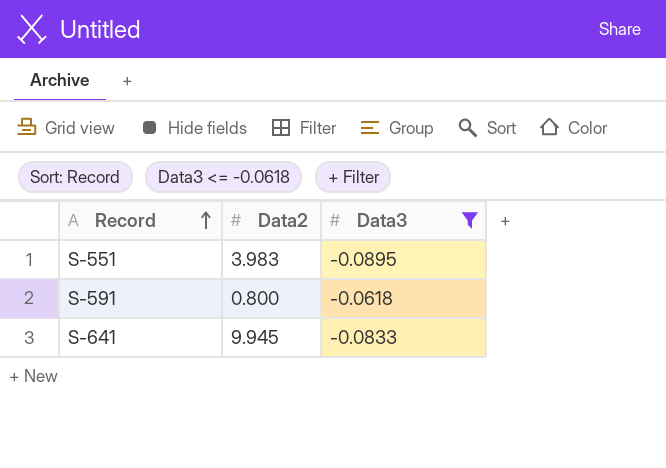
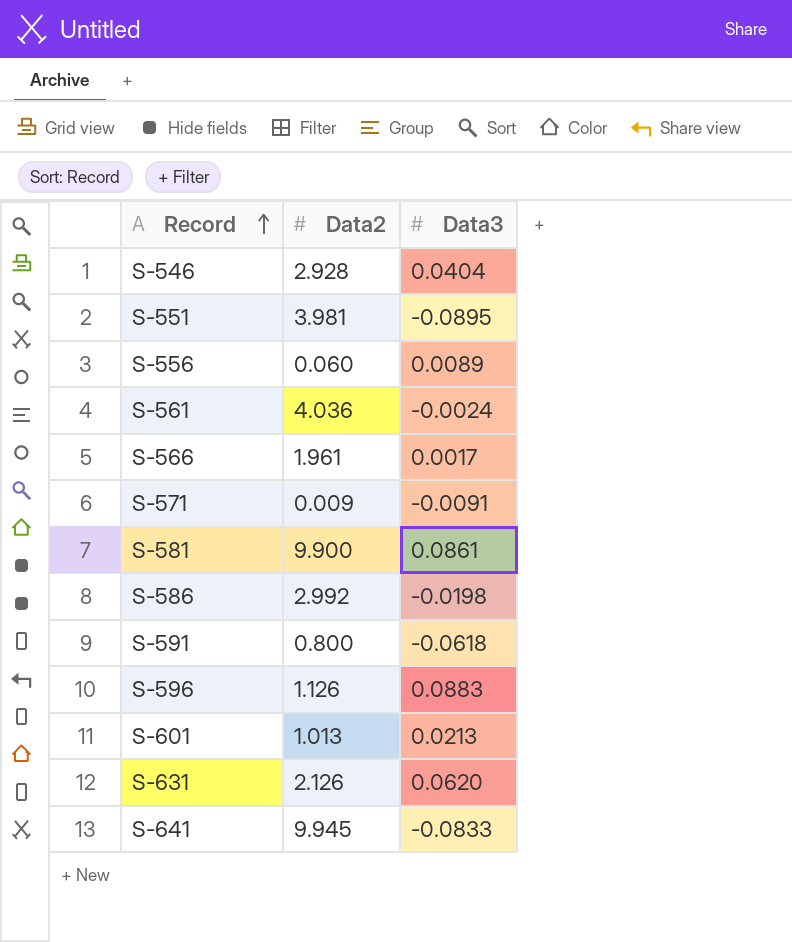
filter: Data3 <= -0.0618 -> none
S-551 | Data2: 3.983 -> 3.981

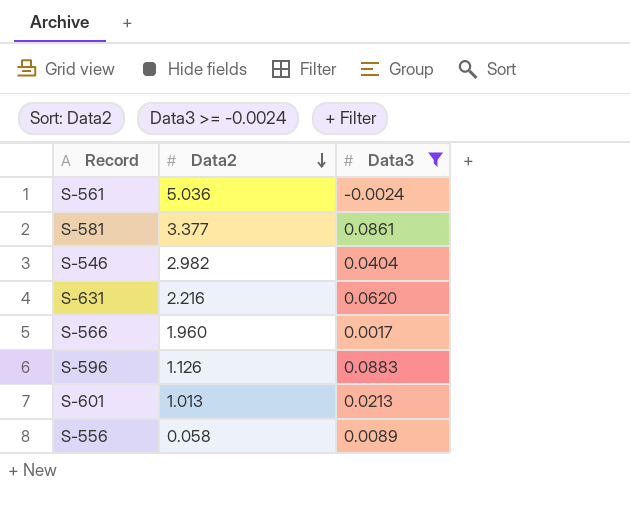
filter: none -> Data3 >= -0.0024
row order: Record ascending -> Data2 descending
S-561 | Data2: 4.036 -> 5.036
S-581 | Data2: 9.900 -> 3.377
S-546 | Data2: 2.928 -> 2.982
S-631 | Data2: 2.126 -> 2.216
S-566 | Data2: 1.961 -> 1.960
S-556 | Data2: 0.060 -> 0.058

